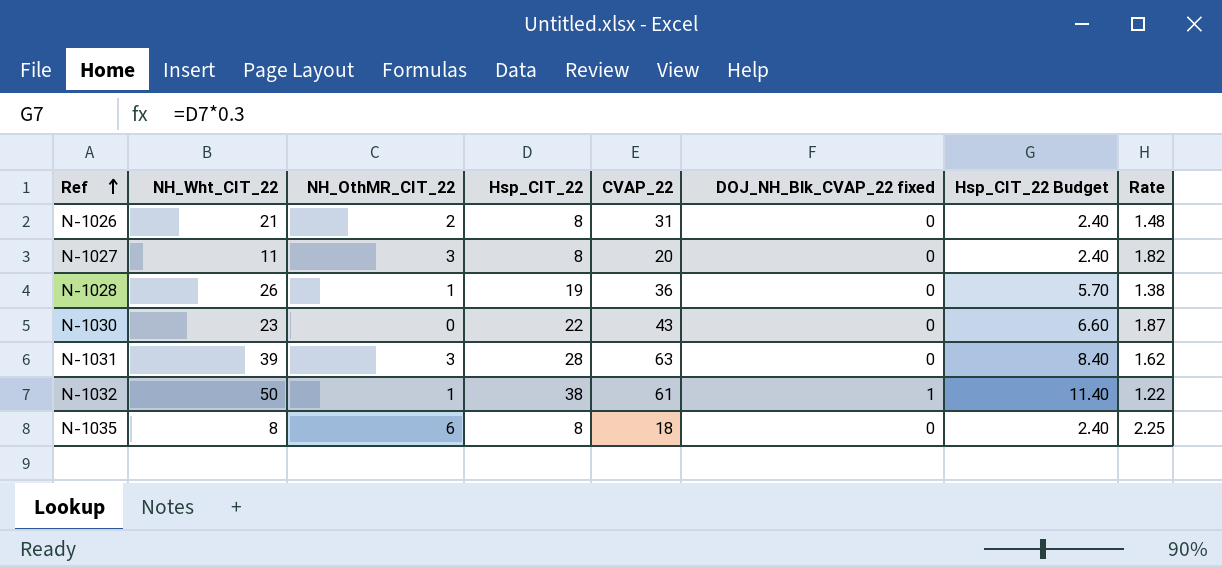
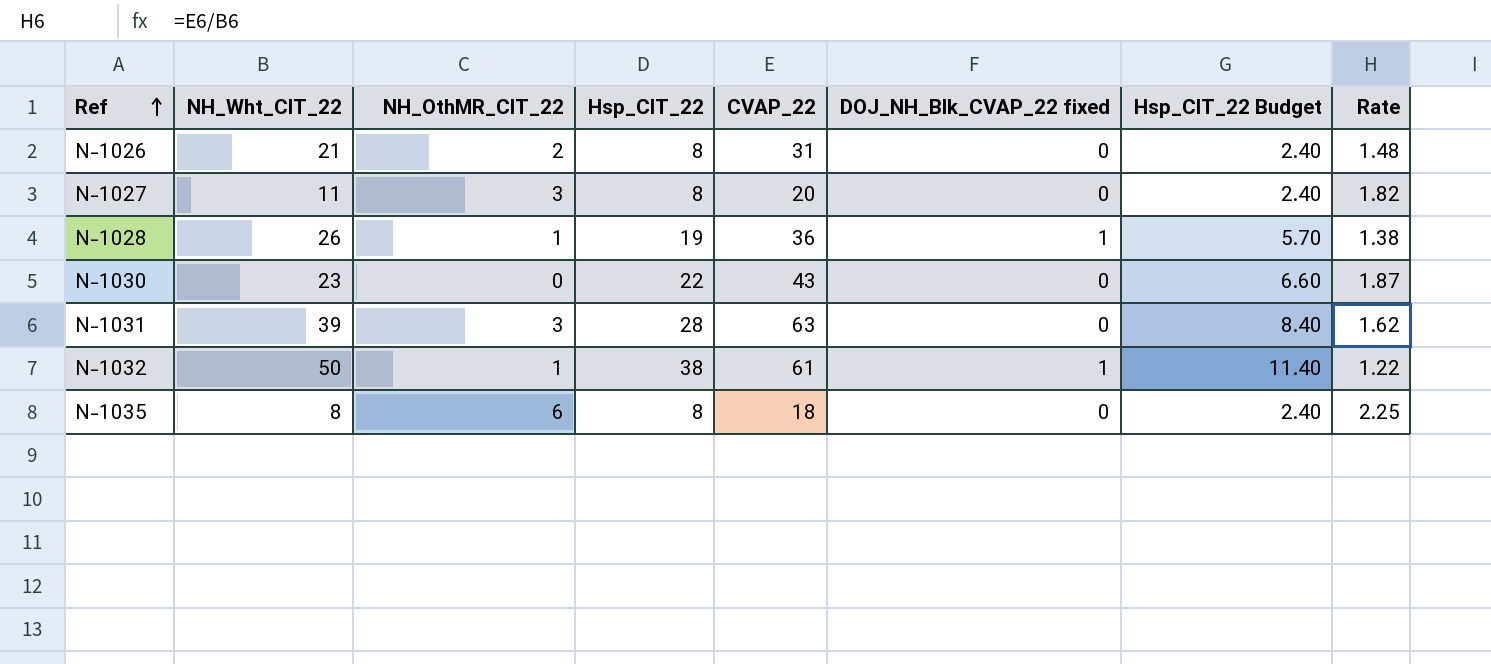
N-1028 | DOJ_NH_Blk_CVAP_22 fixed: 0 -> 1

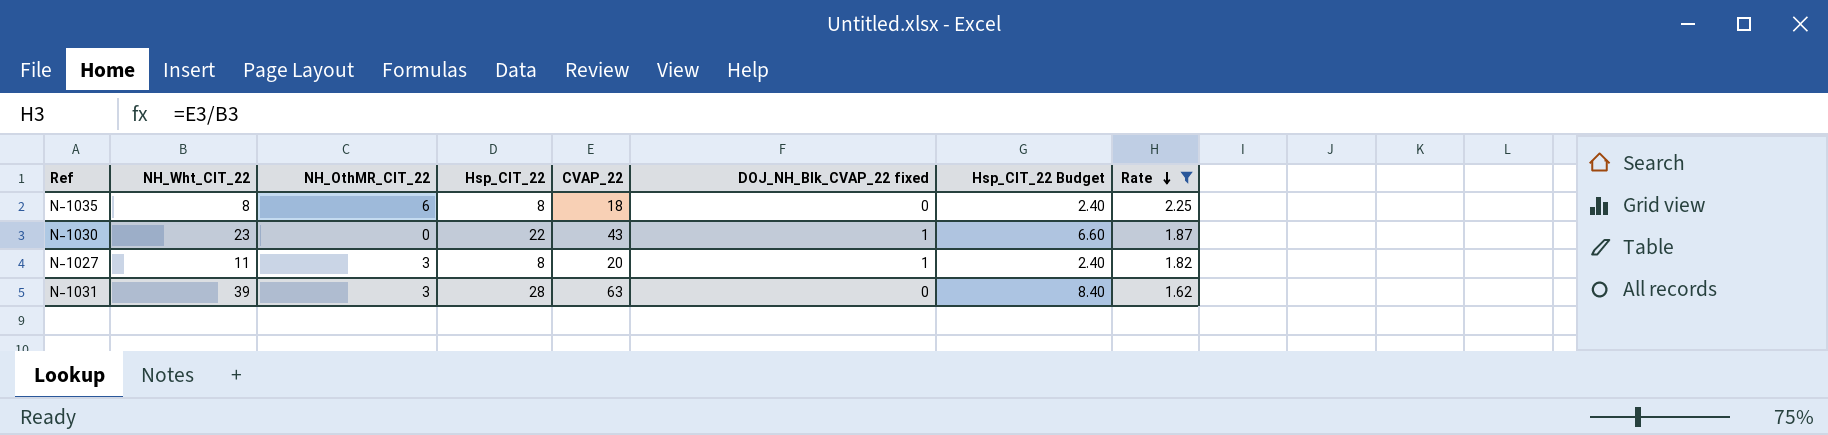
filter: none -> Rate >= 1.62
row order: Ref ascending -> Rate descending
N-1030 | DOJ_NH_Blk_CVAP_22 fixed: 0 -> 1
N-1027 | DOJ_NH_Blk_CVAP_22 fixed: 0 -> 1

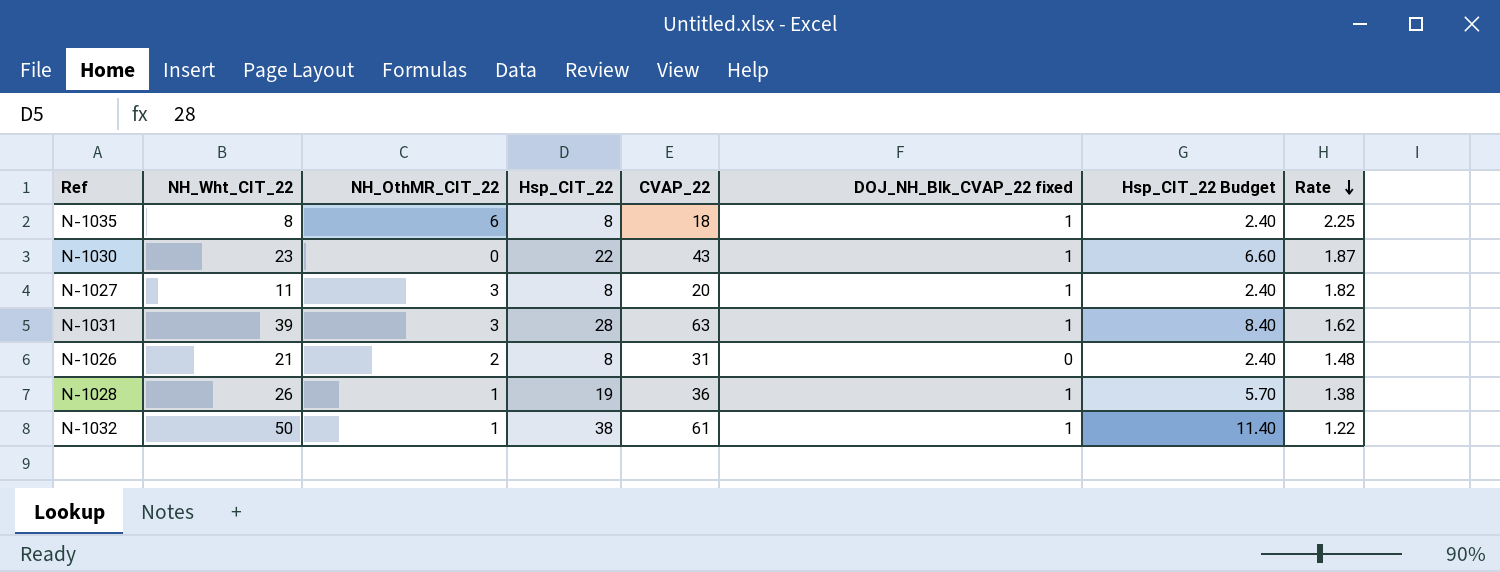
filter: Rate >= 1.62 -> none
N-1035 | DOJ_NH_Blk_CVAP_22 fixed: 0 -> 1
N-1031 | DOJ_NH_Blk_CVAP_22 fixed: 0 -> 1

